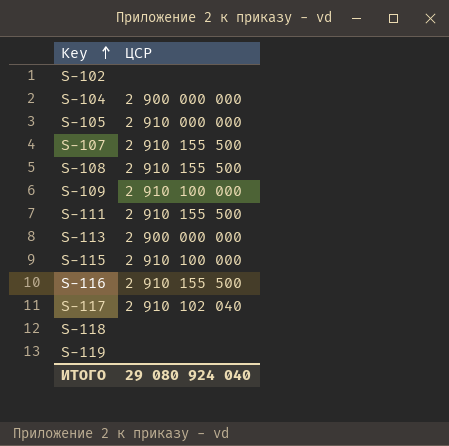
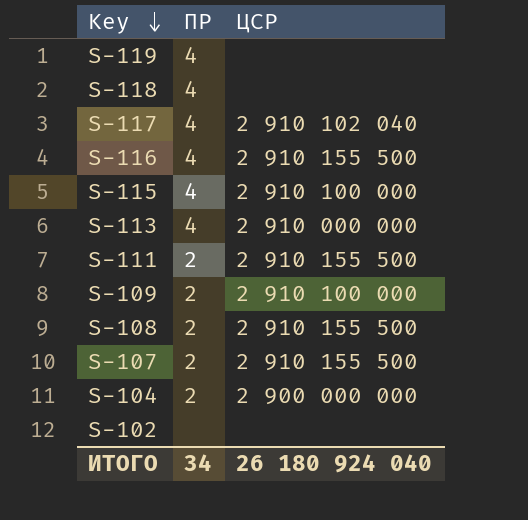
row order: Key ascending -> Key descending
column ПР | position: none -> 2
row S-105: 2 910 000 000 -> none
S-113 | ЦСР: 2 900 000 000 -> 2 910 000 000
ИТОГО | ЦСР: 29 080 924 040 -> 26 180 924 040

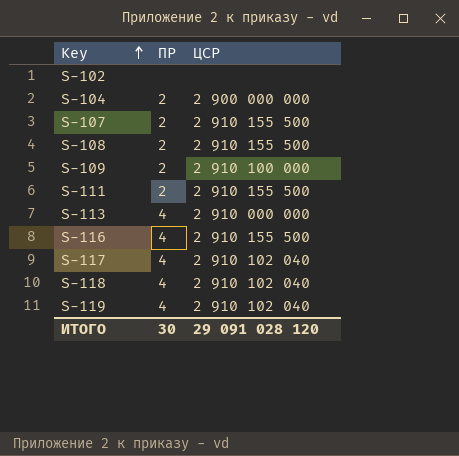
row order: Key descending -> Key ascending
row S-115: 4 | 2 910 100 000 -> none
S-118 | ЦСР: none -> 2 910 102 040
S-119 | ЦСР: none -> 2 910 102 040
ИТОГО | ПР: 34 -> 30
ИТОГО | ЦСР: 26 180 924 040 -> 29 091 028 120

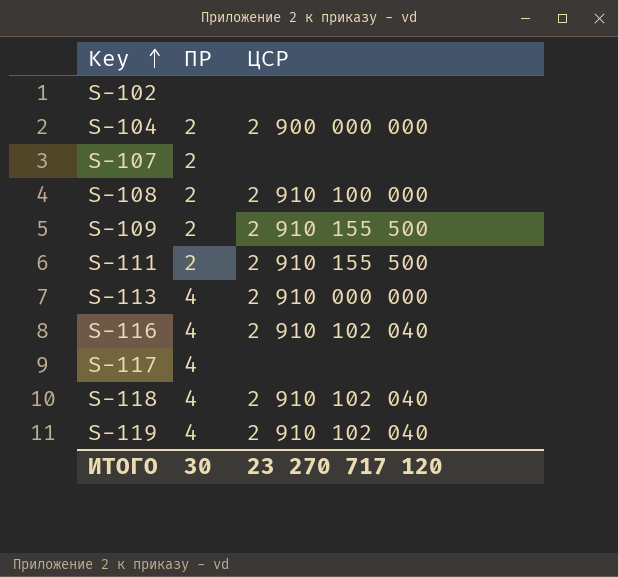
S-107 | ЦСР: 2 910 155 500 -> none
S-108 | ЦСР: 2 910 155 500 -> 2 910 100 000
S-109 | ЦСР: 2 910 100 000 -> 2 910 155 500
S-116 | ЦСР: 2 910 155 500 -> 2 910 102 040
S-117 | ЦСР: 2 910 102 040 -> none
ИТОГО | ЦСР: 29 091 028 120 -> 23 270 717 120

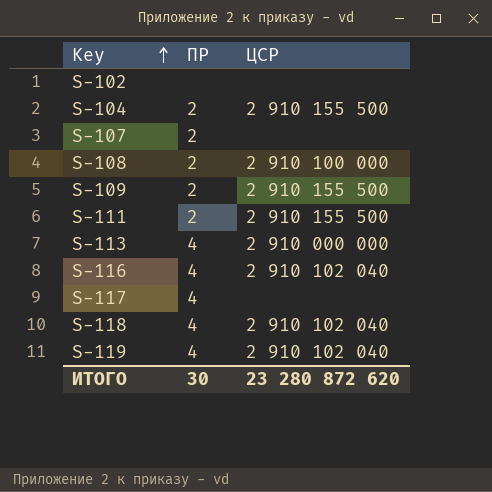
S-104 | ЦСР: 2 900 000 000 -> 2 910 155 500
ИТОГО | ЦСР: 23 270 717 120 -> 23 280 872 620

